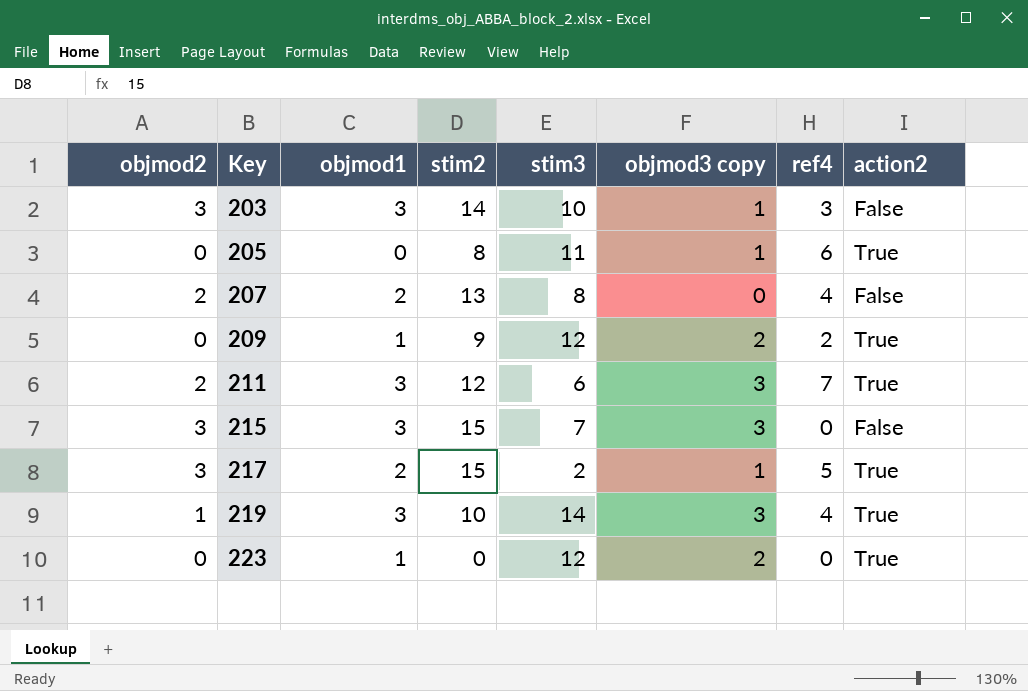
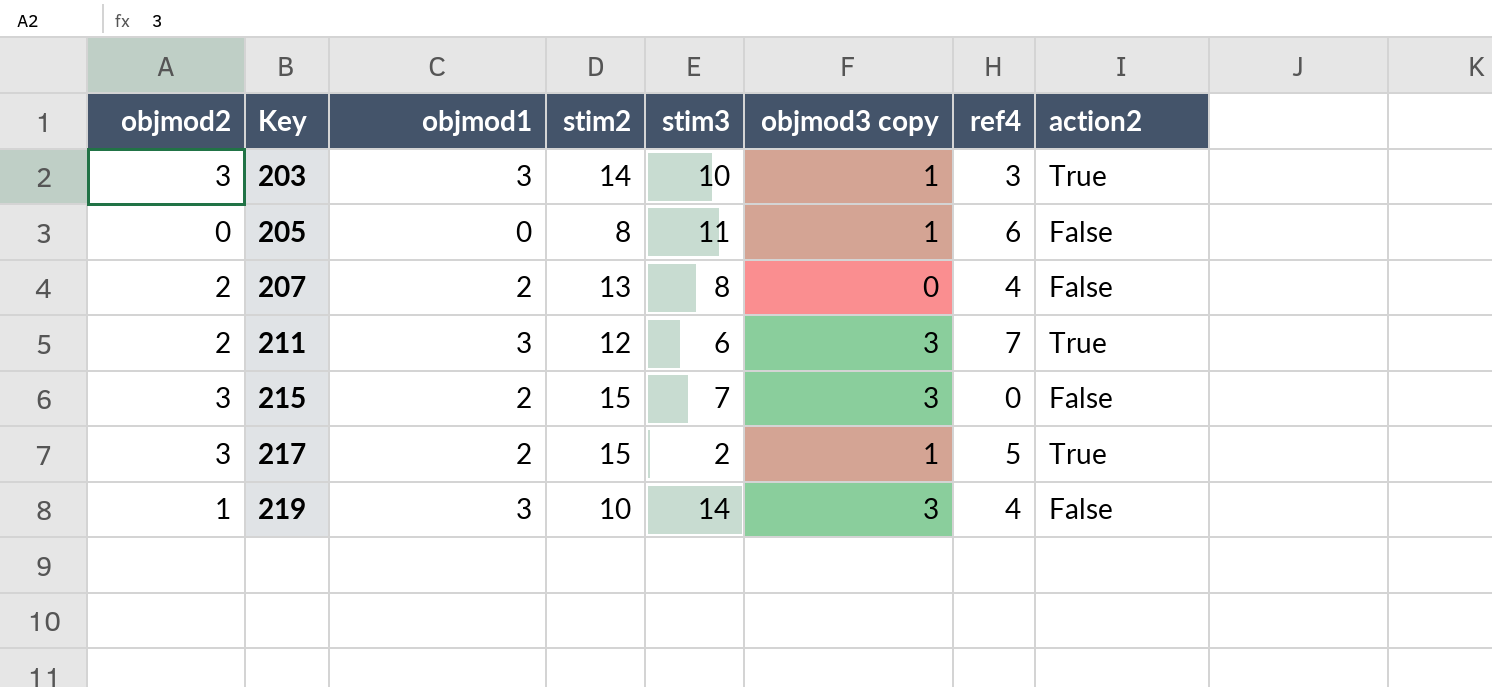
row 209: 0 | 1 | 9 | 12 | 2 | 2 | True -> none
row 223: 0 | 1 | 0 | 12 | 2 | 0 | True -> none
203 | action2: False -> True
205 | action2: True -> False
215 | objmod1: 3 -> 2
219 | action2: True -> False

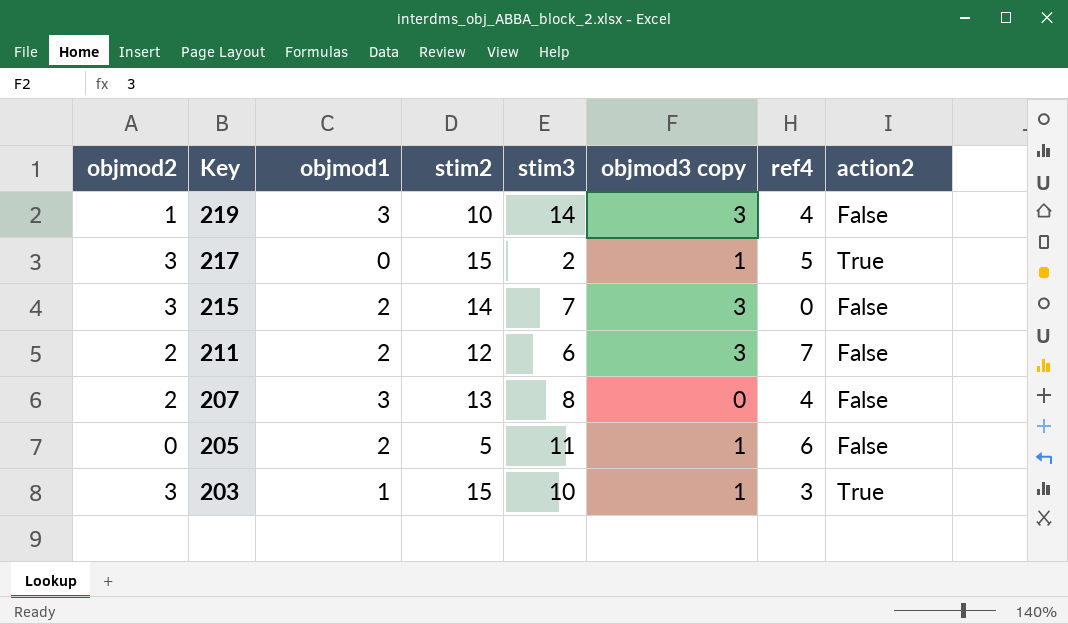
row order: Key ascending -> Key descending
217 | objmod1: 2 -> 0
215 | stim2: 15 -> 14
211 | objmod1: 3 -> 2
211 | action2: True -> False
207 | objmod1: 2 -> 3
205 | objmod1: 0 -> 2
205 | stim2: 8 -> 5
203 | objmod1: 3 -> 1
203 | stim2: 14 -> 15

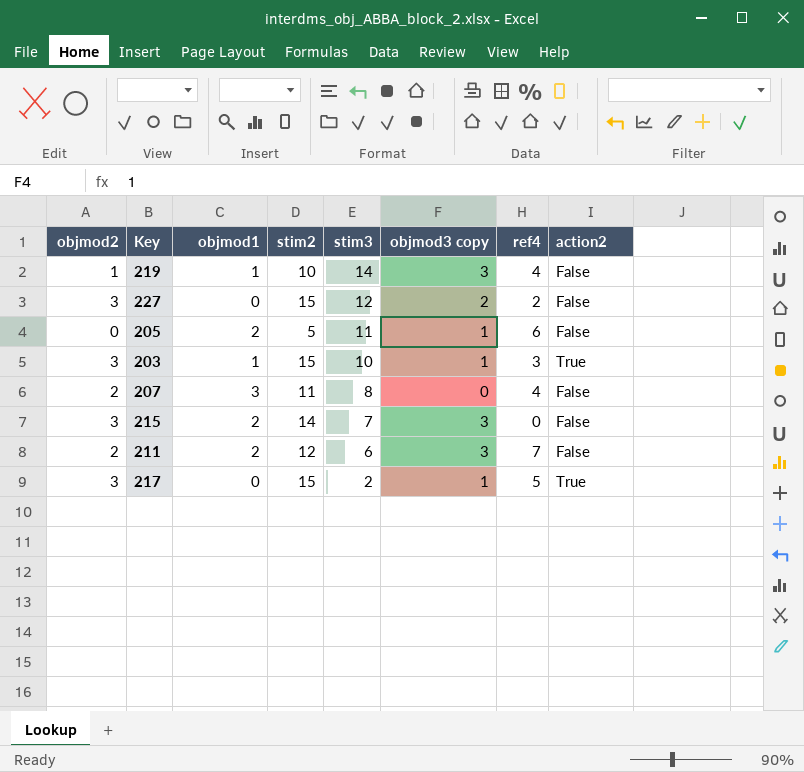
row order: Key descending -> stim3 descending
219 | objmod1: 3 -> 1
row 227: none -> 3 | 0 | 15 | 12 | 2 | 2 | False
207 | stim2: 13 -> 11

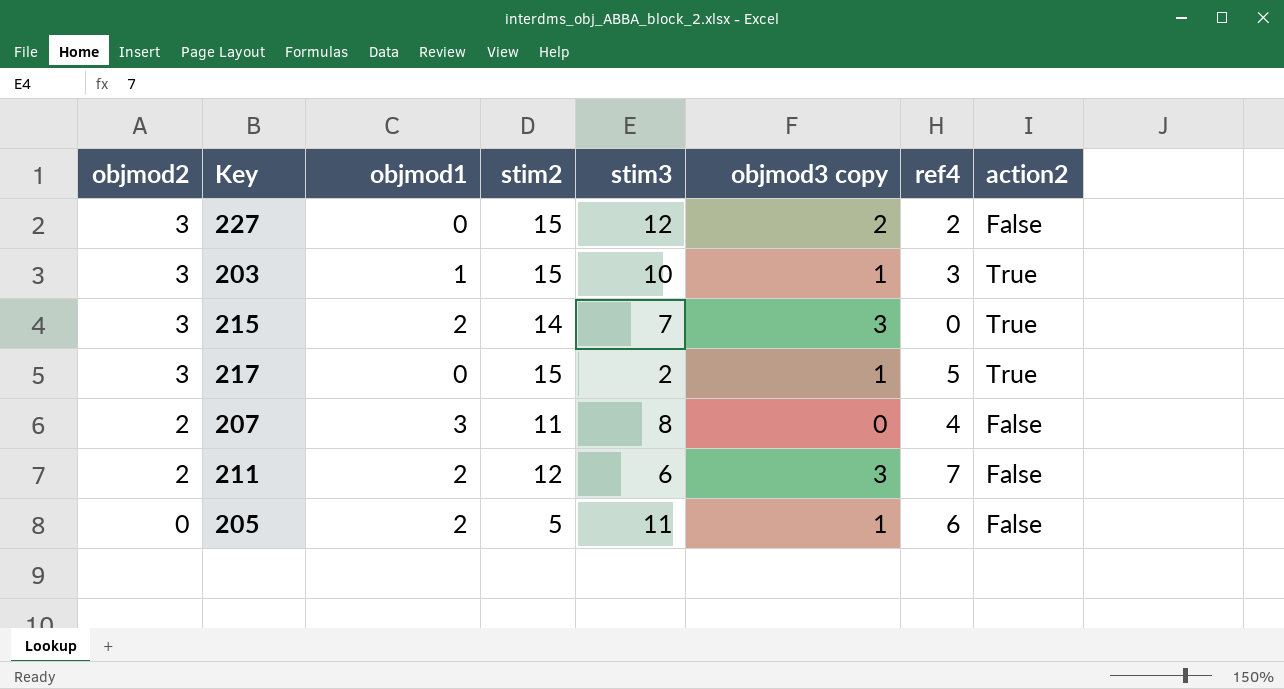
row order: stim3 descending -> objmod2 descending
row 219: 1 | 1 | 10 | 14 | 3 | 4 | False -> none
215 | action2: False -> True

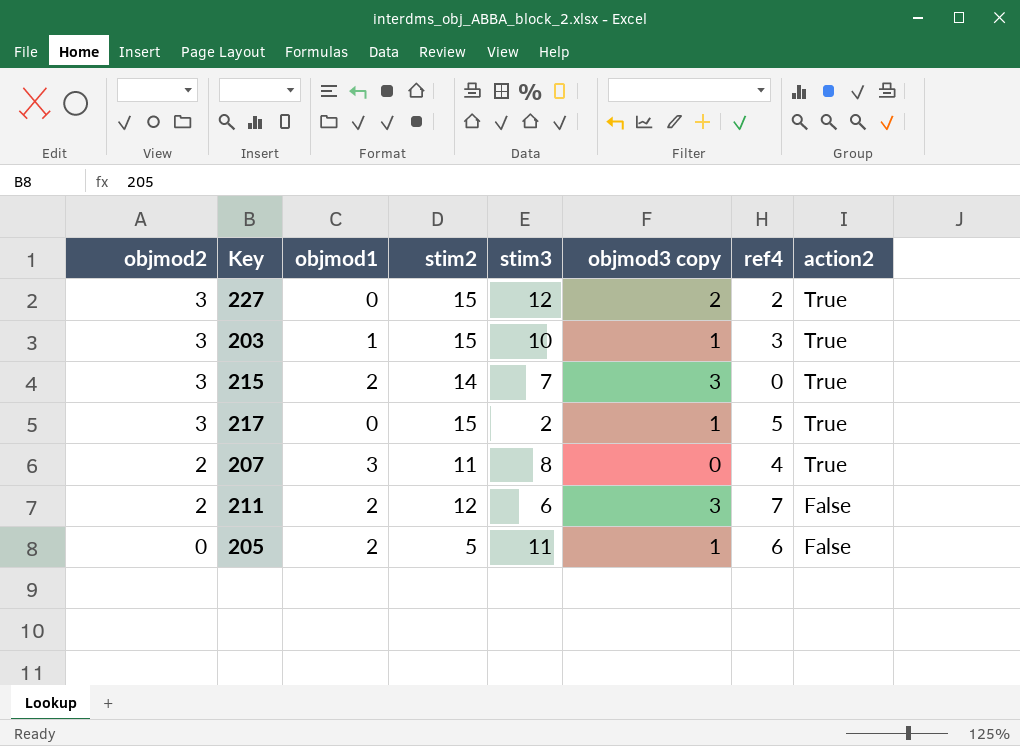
227 | action2: False -> True
207 | action2: False -> True

